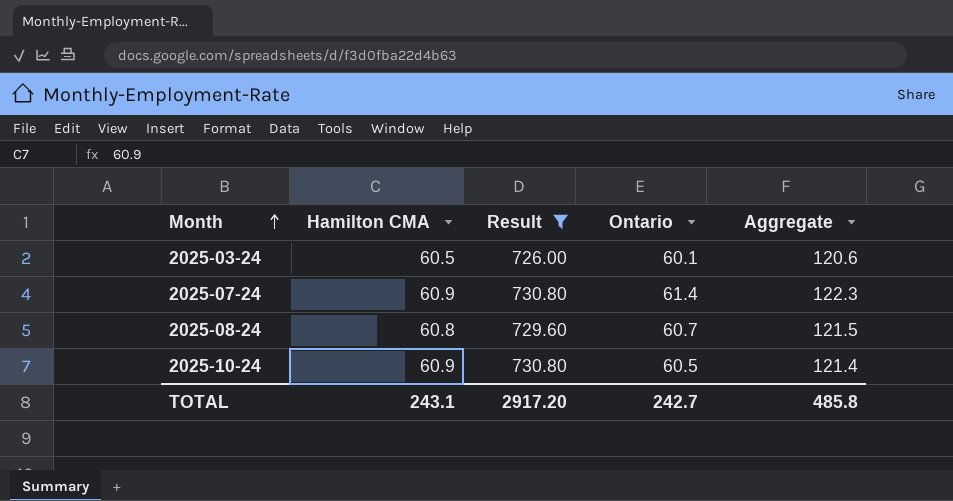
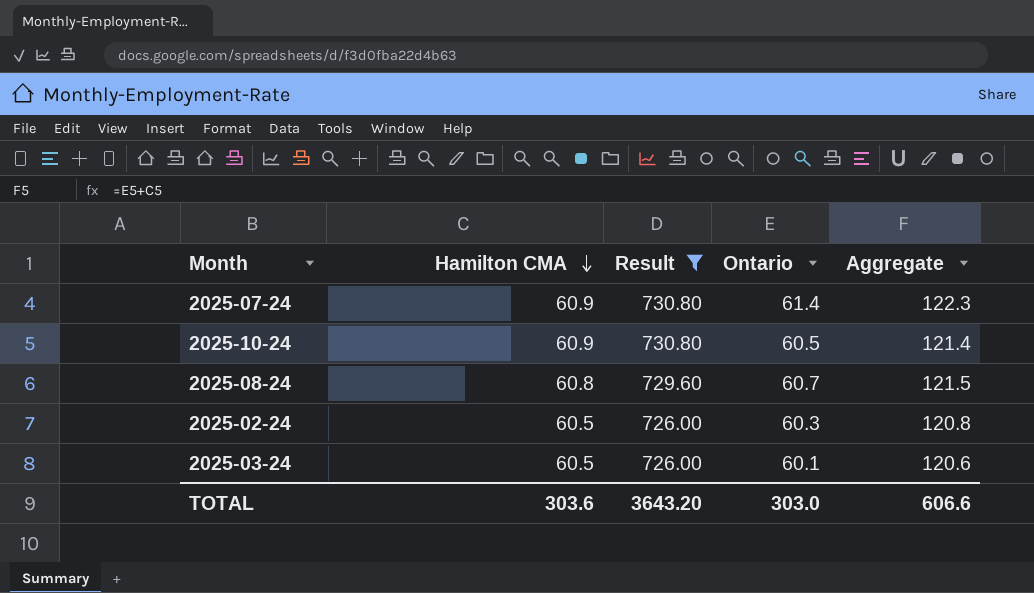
row order: Month ascending -> Hamilton CMA descending
row 2025-02-24: none -> 60.5 | 726.00 | 60.3 | 120.8
TOTAL | Hamilton CMA: 243.1 -> 303.6
TOTAL | Result: 2917.20 -> 3643.20
TOTAL | Ontario: 242.7 -> 303.0
TOTAL | Aggregate: 485.8 -> 606.6

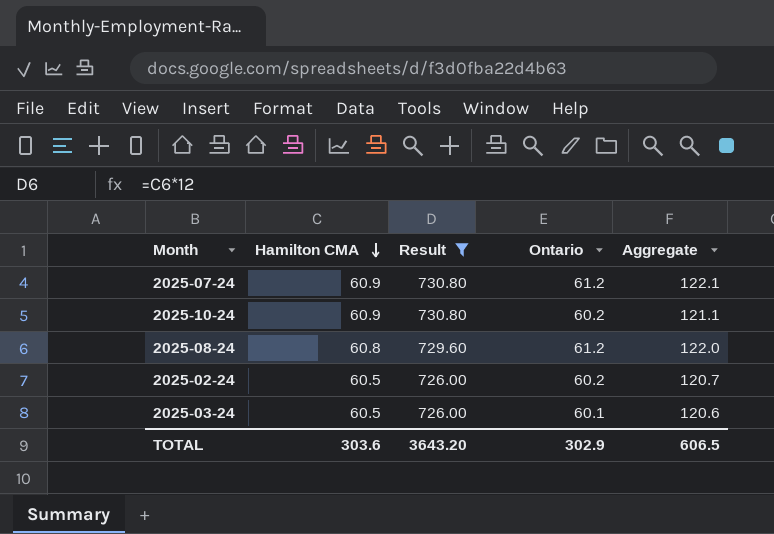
2025-07-24 | Ontario: 61.4 -> 61.2
2025-07-24 | Aggregate: 122.3 -> 122.1
2025-10-24 | Ontario: 60.5 -> 60.2
2025-10-24 | Aggregate: 121.4 -> 121.1
2025-08-24 | Ontario: 60.7 -> 61.2
2025-08-24 | Aggregate: 121.5 -> 122.0
2025-02-24 | Ontario: 60.3 -> 60.2
2025-02-24 | Aggregate: 120.8 -> 120.7
TOTAL | Ontario: 303.0 -> 302.9
TOTAL | Aggregate: 606.6 -> 606.5

